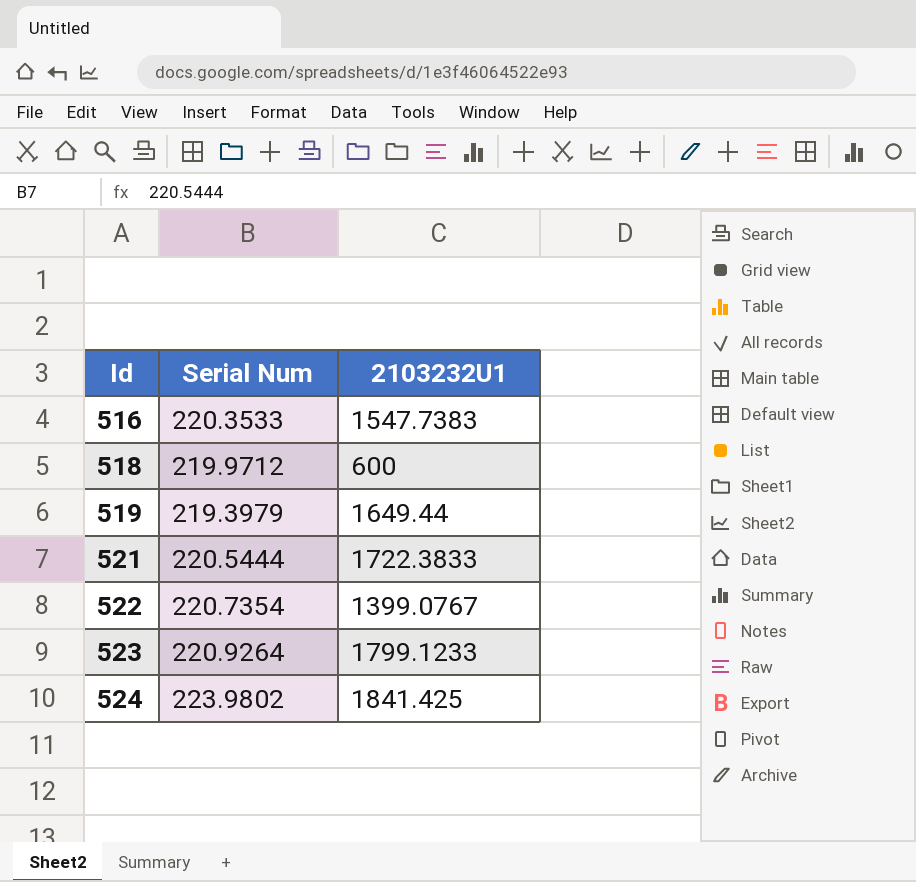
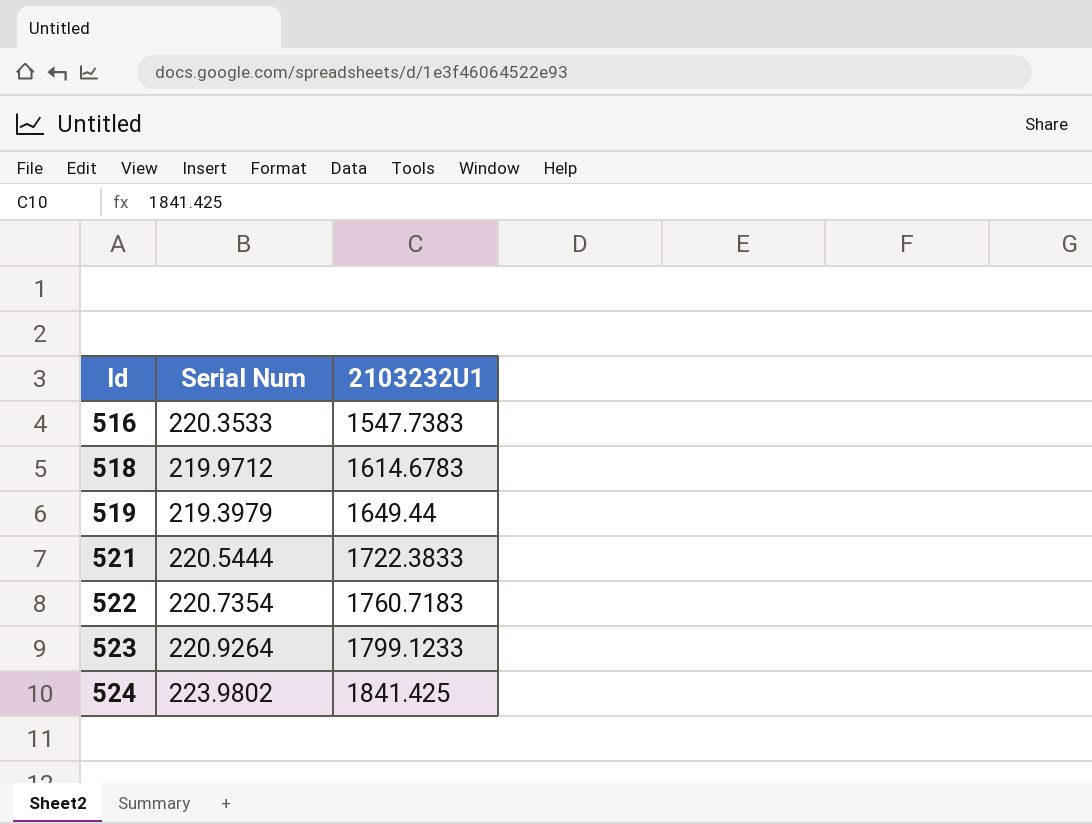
518 | 2103232U1: 600 -> 1614.6783
522 | 2103232U1: 1399.0767 -> 1760.7183

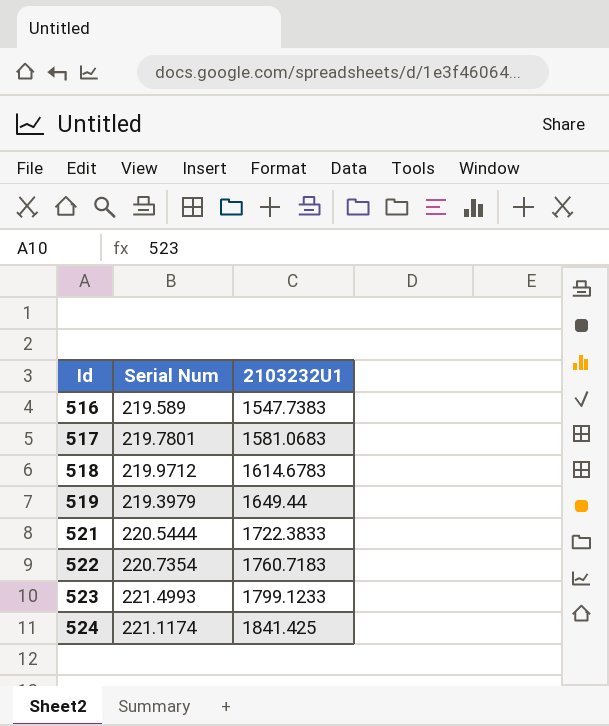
516 | Serial Num: 220.3533 -> 219.589
row 517: none -> 219.7801 | 1581.0683
523 | Serial Num: 220.9264 -> 221.4993
524 | Serial Num: 223.9802 -> 221.1174

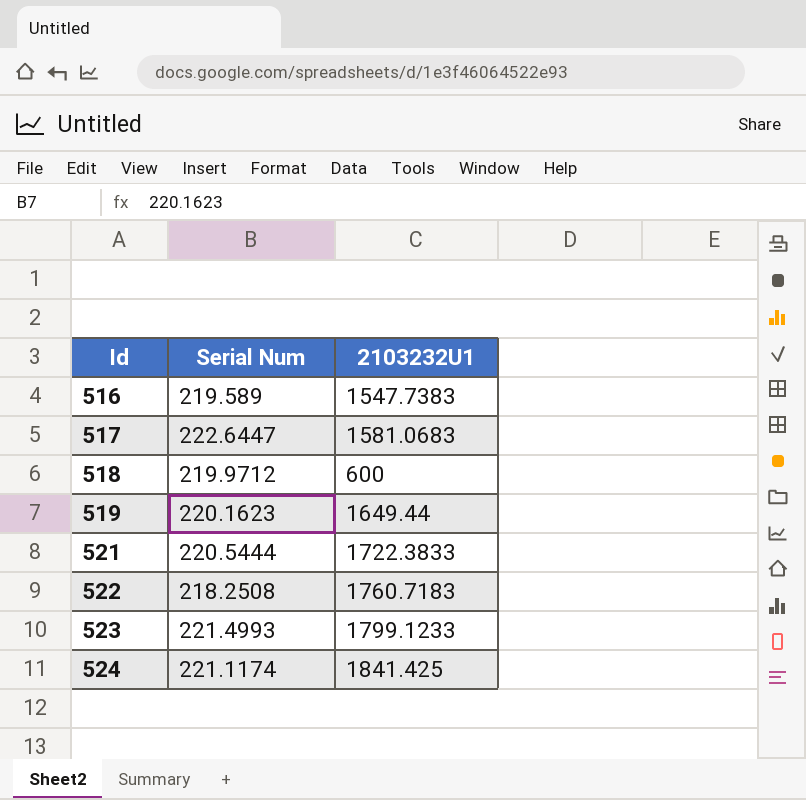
517 | Serial Num: 219.7801 -> 222.6447
518 | 2103232U1: 1614.6783 -> 600
519 | Serial Num: 219.3979 -> 220.1623
522 | Serial Num: 220.7354 -> 218.2508

